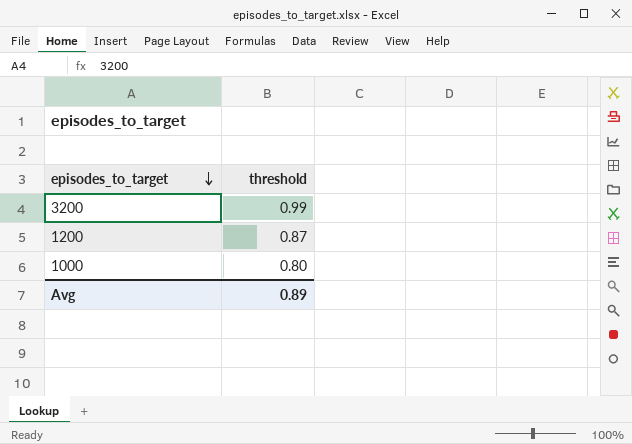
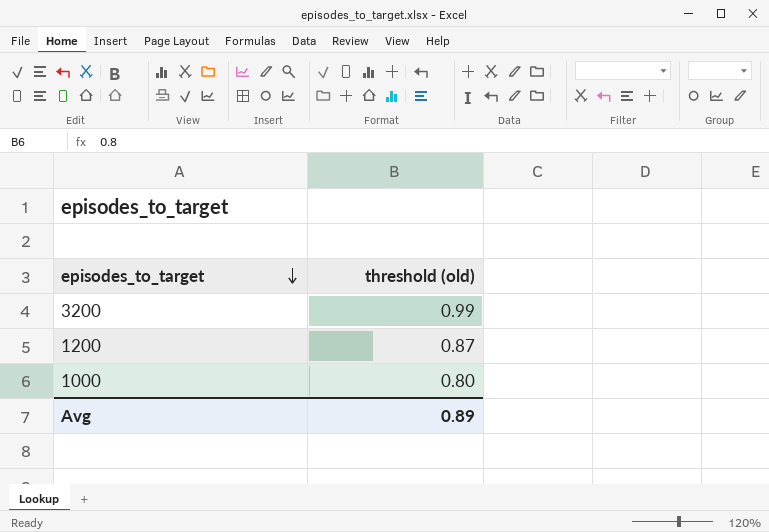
column name: threshold -> threshold (old)

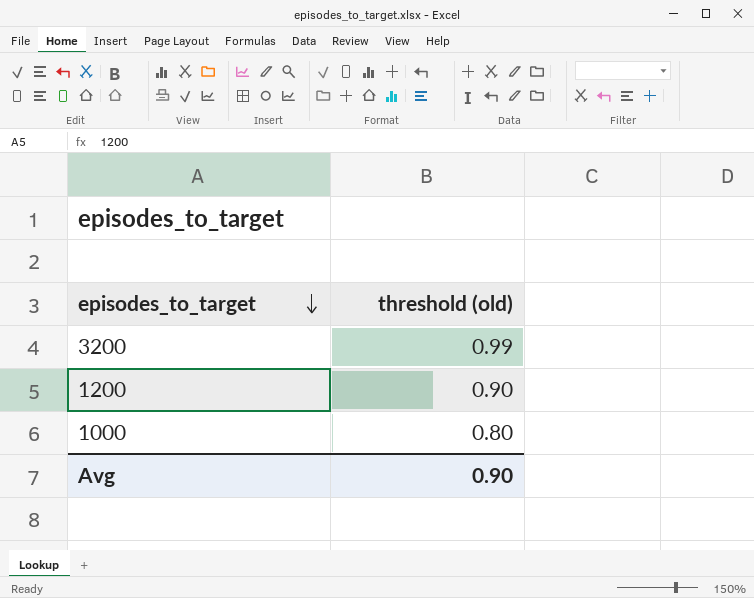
1200 | threshold (old): 0.87 -> 0.90
Avg | threshold (old): 0.89 -> 0.90

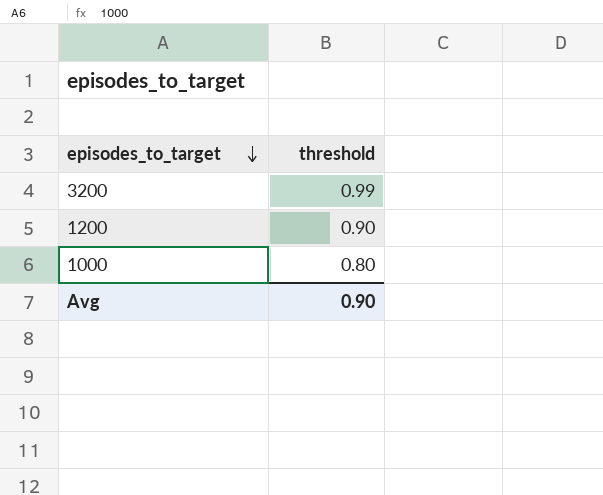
column name: threshold (old) -> threshold

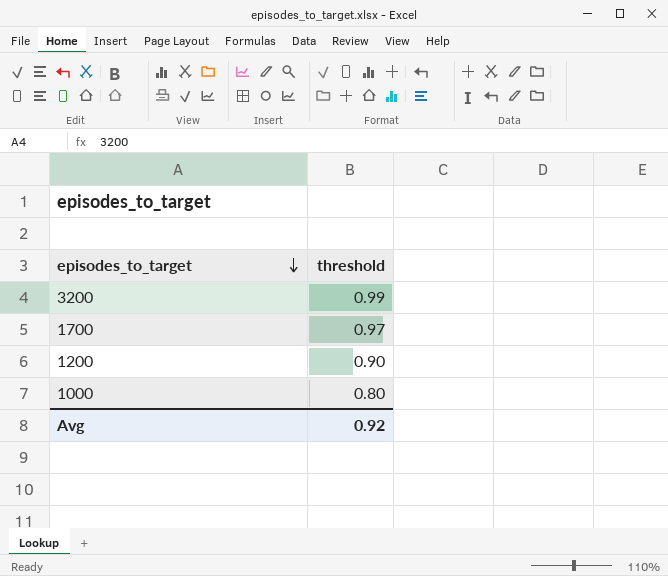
row 1700: none -> 0.97
Avg | threshold: 0.90 -> 0.92

